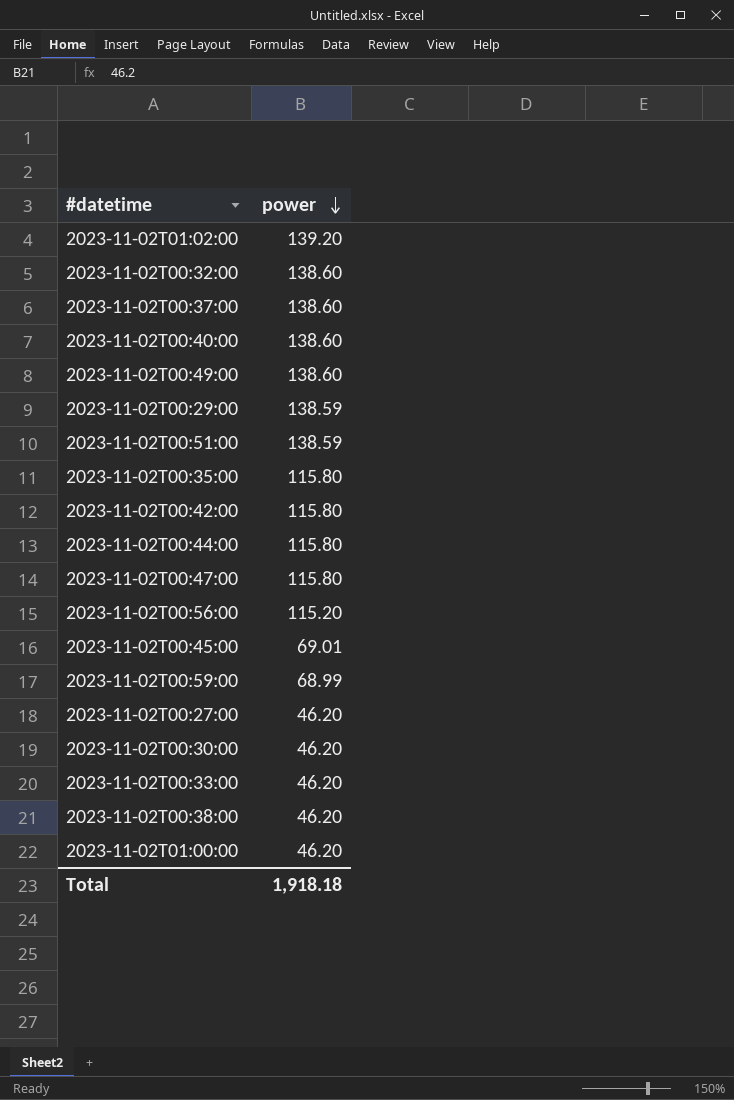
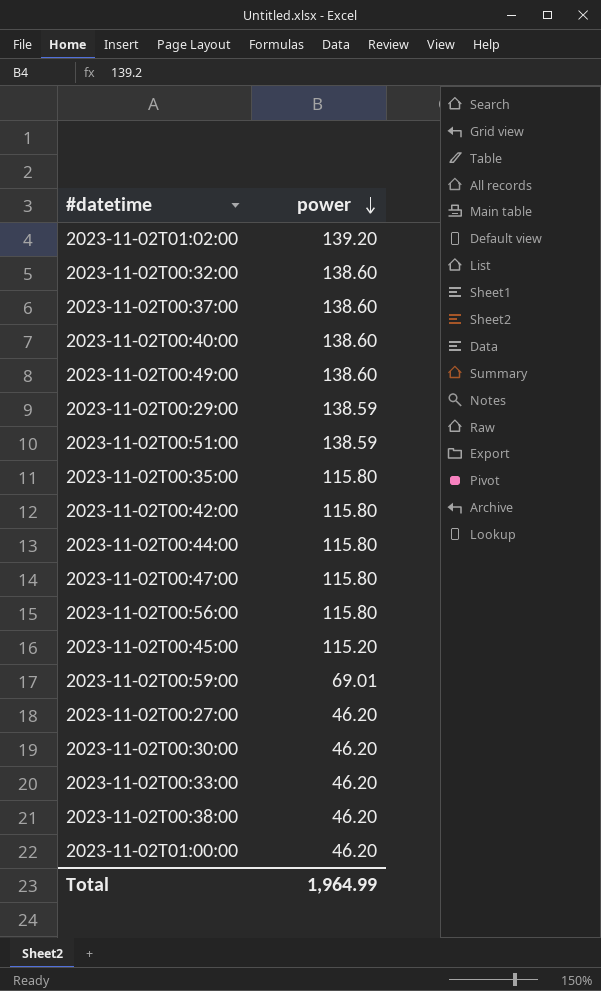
2023-11-02T00:56:00 | power: 115.20 -> 115.80
2023-11-02T00:45:00 | power: 69.01 -> 115.20
2023-11-02T00:59:00 | power: 68.99 -> 69.01
Total | power: 1,918.18 -> 1,964.99

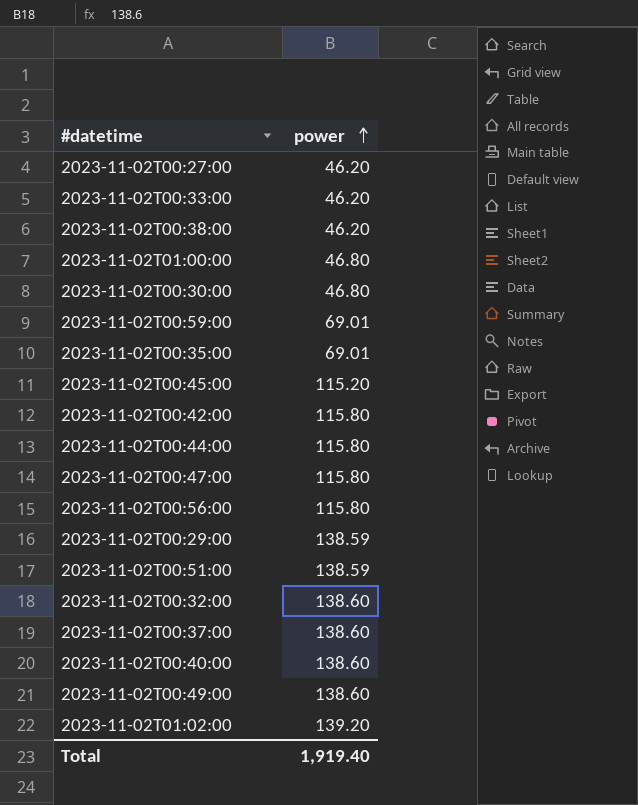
row order: power descending -> power ascending
2023-11-02T01:00:00 | power: 46.20 -> 46.80
2023-11-02T00:30:00 | power: 46.20 -> 46.80
2023-11-02T00:35:00 | power: 115.80 -> 69.01
Total | power: 1,964.99 -> 1,919.40

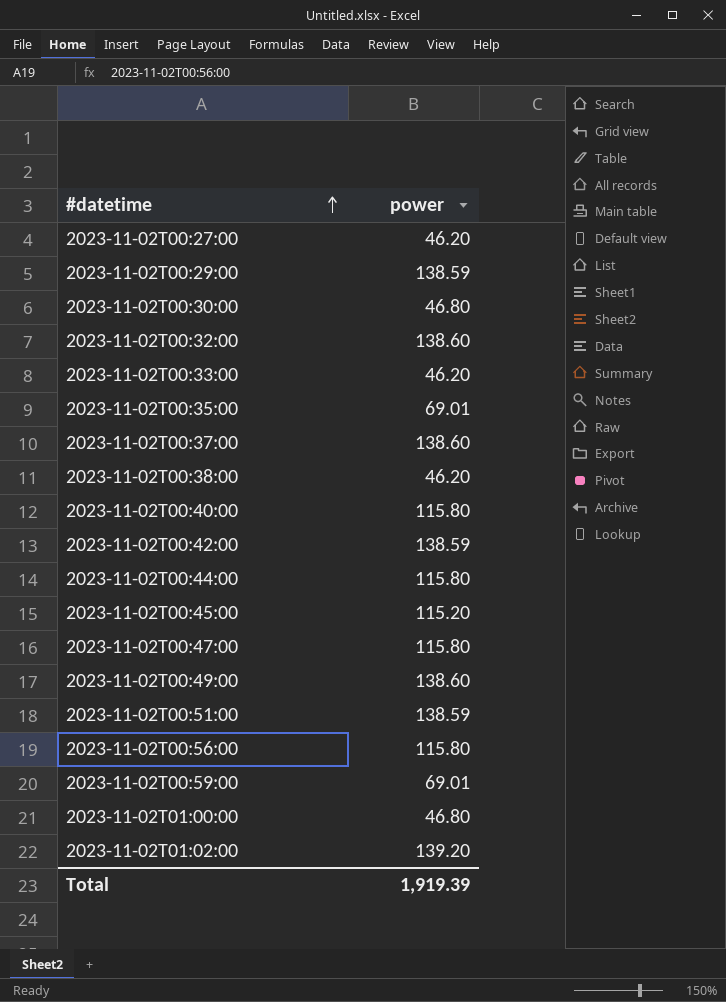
row order: power ascending -> #datetime ascending
2023-11-02T00:40:00 | power: 138.60 -> 115.80
2023-11-02T00:42:00 | power: 115.80 -> 138.59
Total | power: 1,919.40 -> 1,919.39

